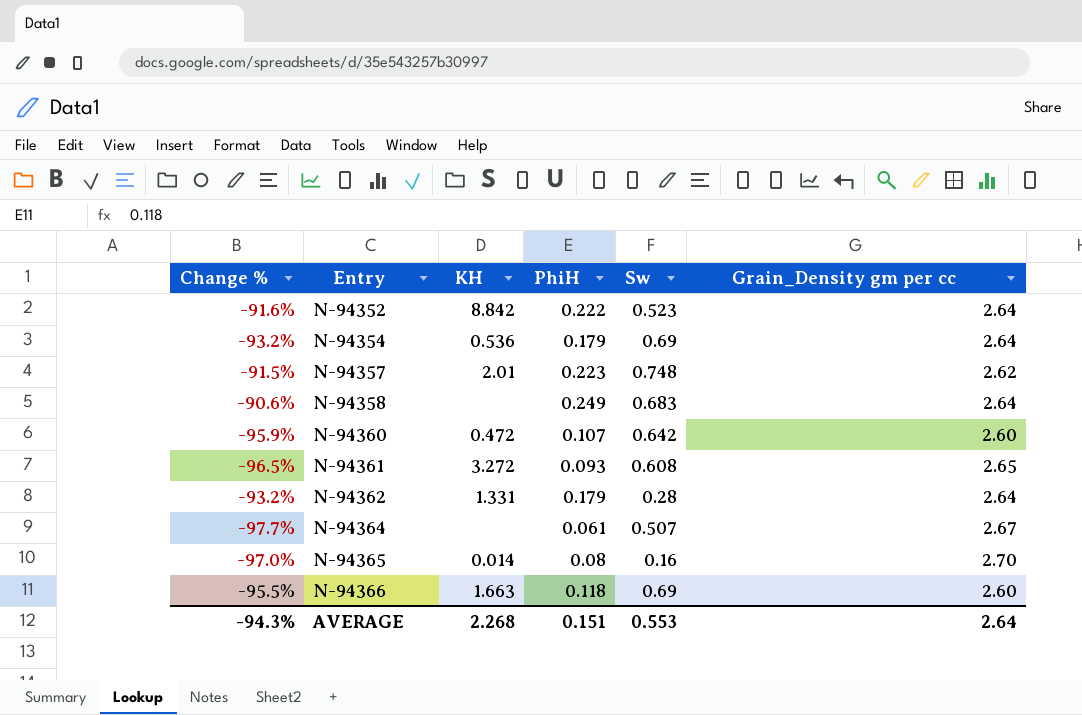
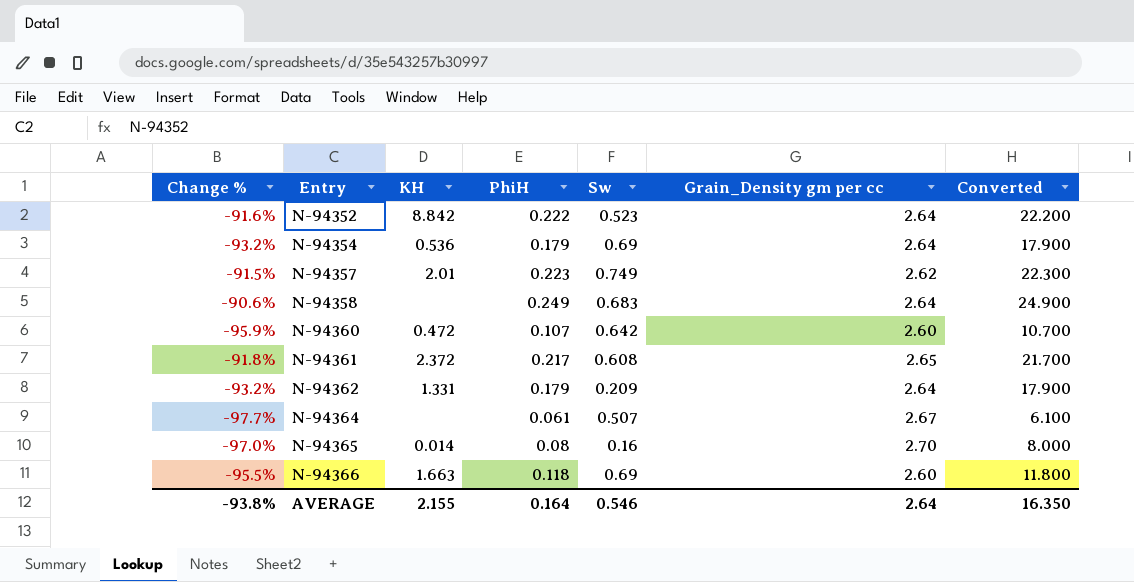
column Converted | formula: none -> [PhiH] * 100
N-94357 | Sw: 0.748 -> 0.749
N-94361 | Change %: -96.5% -> -91.8%
N-94361 | KH: 3.272 -> 2.372
N-94361 | PhiH: 0.093 -> 0.217
N-94362 | Sw: 0.28 -> 0.209
AVERAGE | Change %: -94.3% -> -93.8%
AVERAGE | KH: 2.268 -> 2.155
AVERAGE | PhiH: 0.151 -> 0.164
AVERAGE | Sw: 0.553 -> 0.546

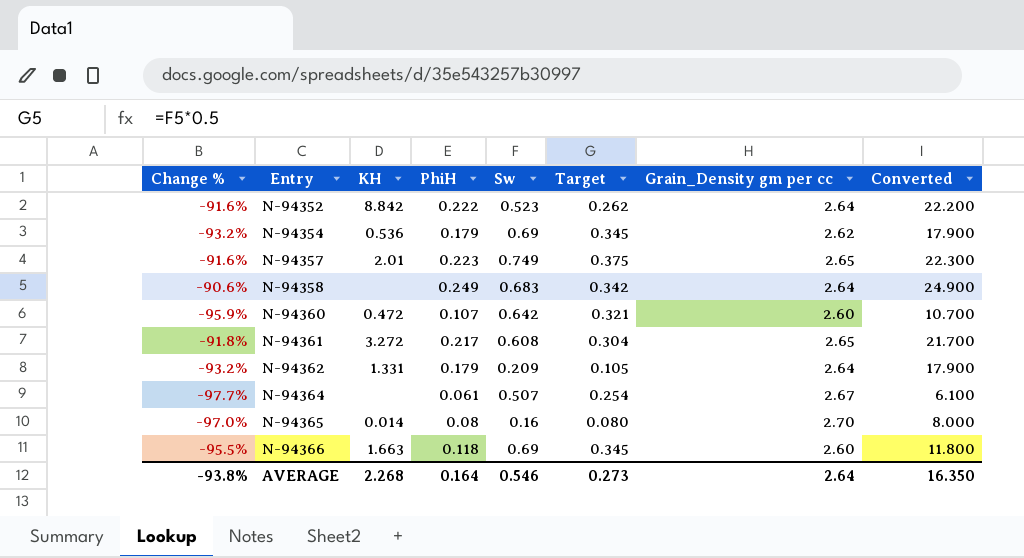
column Target | formula: none -> [Sw] * 0.5
N-94354 | Grain_Density gm per cc: 2.64 -> 2.62
N-94357 | Change %: -91.5% -> -91.6%
N-94357 | Grain_Density gm per cc: 2.62 -> 2.65
N-94361 | KH: 2.372 -> 3.272
AVERAGE | KH: 2.155 -> 2.268

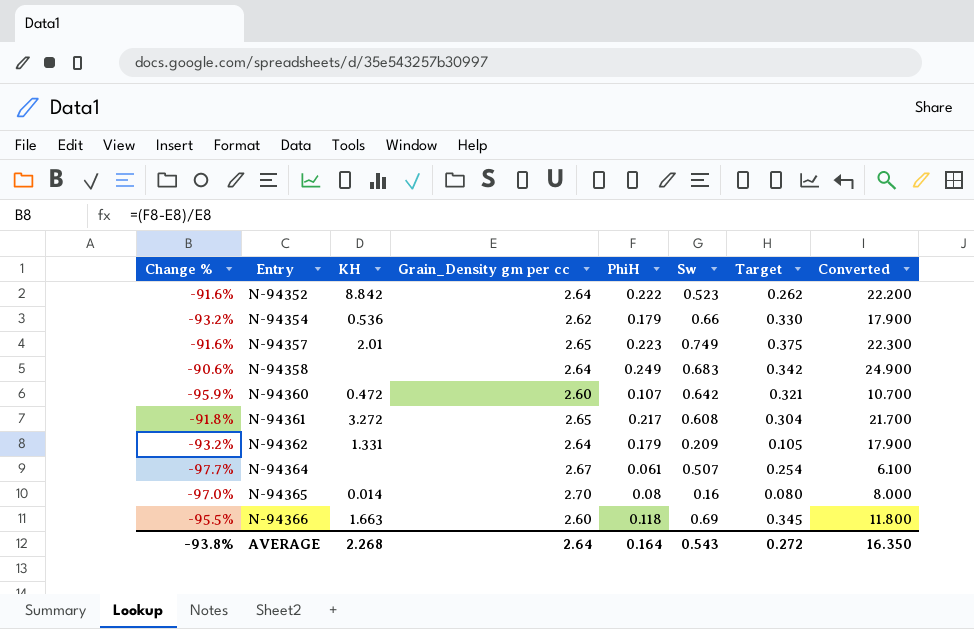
column Grain_Density gm per cc | position: 7 -> 4
N-94354 | Sw: 0.69 -> 0.66
N-94354 | Target: 0.345 -> 0.330
AVERAGE | Sw: 0.546 -> 0.543
AVERAGE | Target: 0.273 -> 0.272

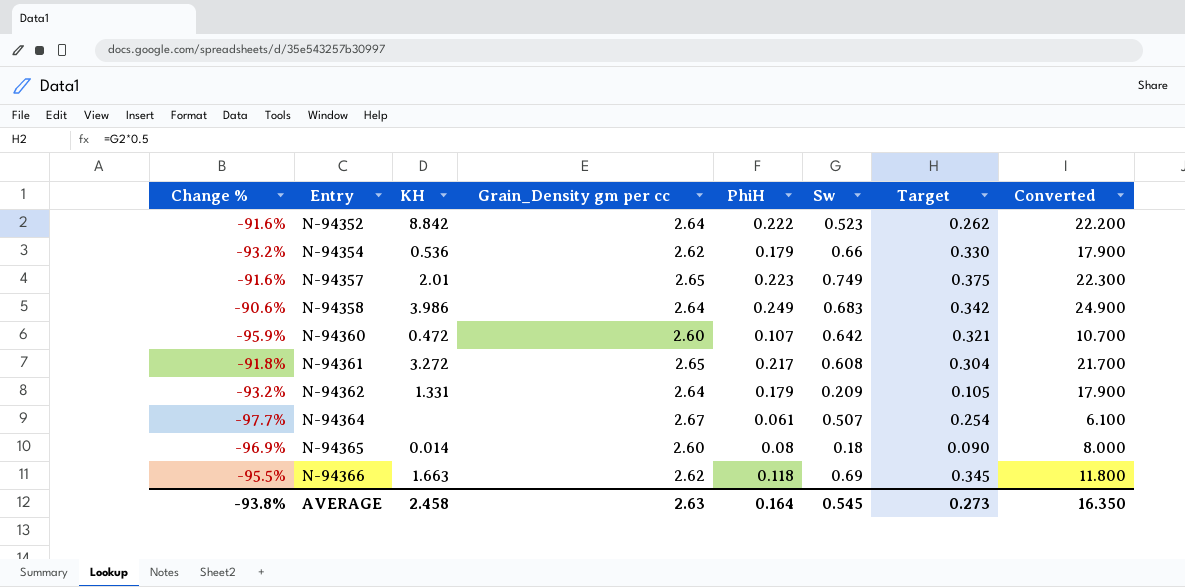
N-94358 | KH: none -> 3.986
N-94365 | Change %: -97.0% -> -96.9%
N-94365 | Grain_Density gm per cc: 2.70 -> 2.60
N-94365 | Sw: 0.16 -> 0.18
N-94365 | Target: 0.080 -> 0.090
N-94366 | Grain_Density gm per cc: 2.60 -> 2.62
AVERAGE | KH: 2.268 -> 2.458
AVERAGE | Grain_Density gm per cc: 2.64 -> 2.63
AVERAGE | Sw: 0.543 -> 0.545
AVERAGE | Target: 0.272 -> 0.273

